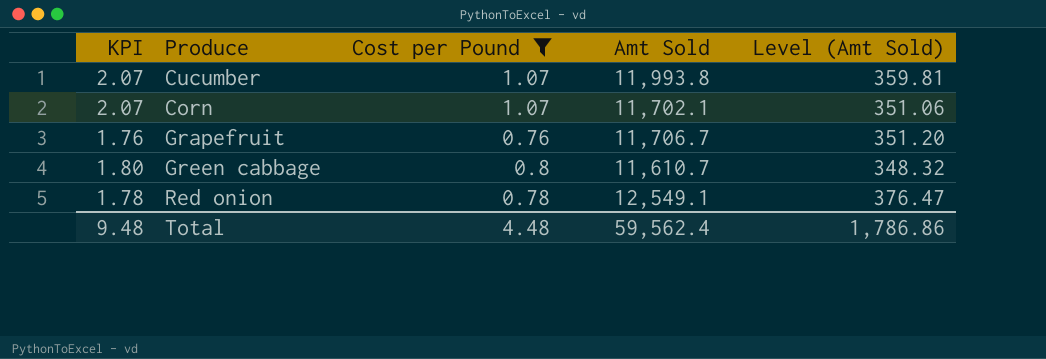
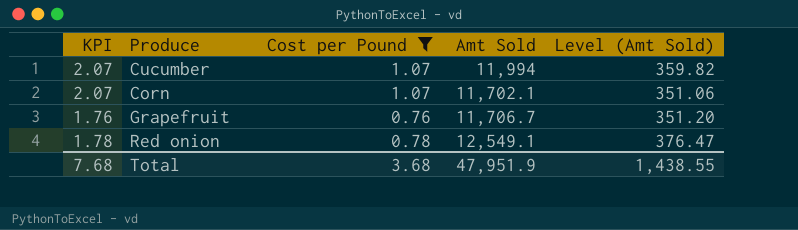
row Green cabbage: 1.80 | 0.8 | 11,610.7 | 348.32 -> none
Cucumber | Amt Sold: 11,993.8 -> 11,994
Cucumber | Level (Amt Sold): 359.81 -> 359.82
Total | KPI: 9.48 -> 7.68
Total | Cost per Pound: 4.48 -> 3.68
Total | Amt Sold: 59,562.4 -> 47,951.9
Total | Level (Amt Sold): 1,786.86 -> 1,438.55

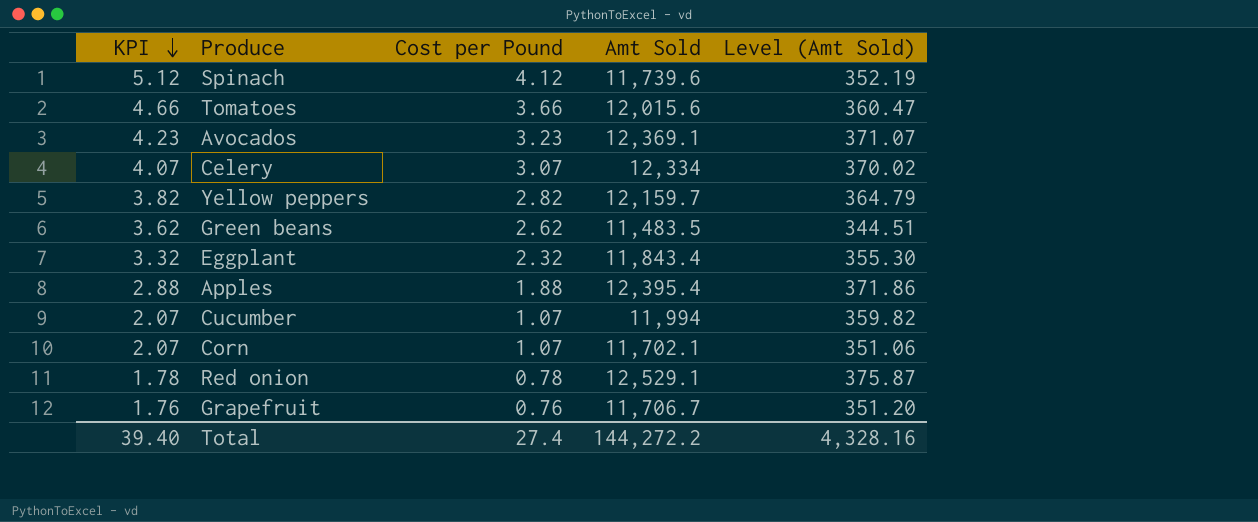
filter: Cost per Pound <= 1.07 -> none
row order: none -> KPI descending
Red onion | Amt Sold: 12,549.1 -> 12,529.1
Red onion | Level (Amt Sold): 376.47 -> 375.87
Total | KPI: 7.68 -> 39.40
Total | Cost per Pound: 3.68 -> 27.4
Total | Amt Sold: 47,951.9 -> 144,272.2
Total | Level (Amt Sold): 1,438.55 -> 4,328.16

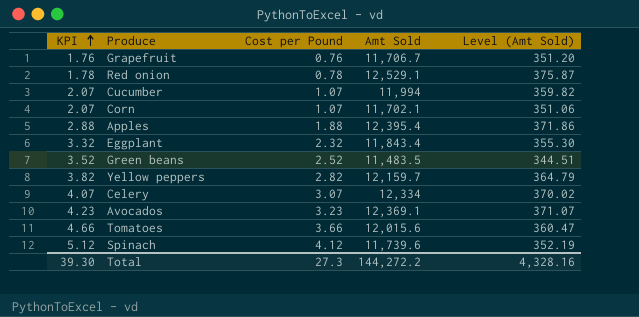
row order: KPI descending -> KPI ascending
Green beans | KPI: 3.62 -> 3.52
Green beans | Cost per Pound: 2.62 -> 2.52
Total | KPI: 39.40 -> 39.30
Total | Cost per Pound: 27.4 -> 27.3

